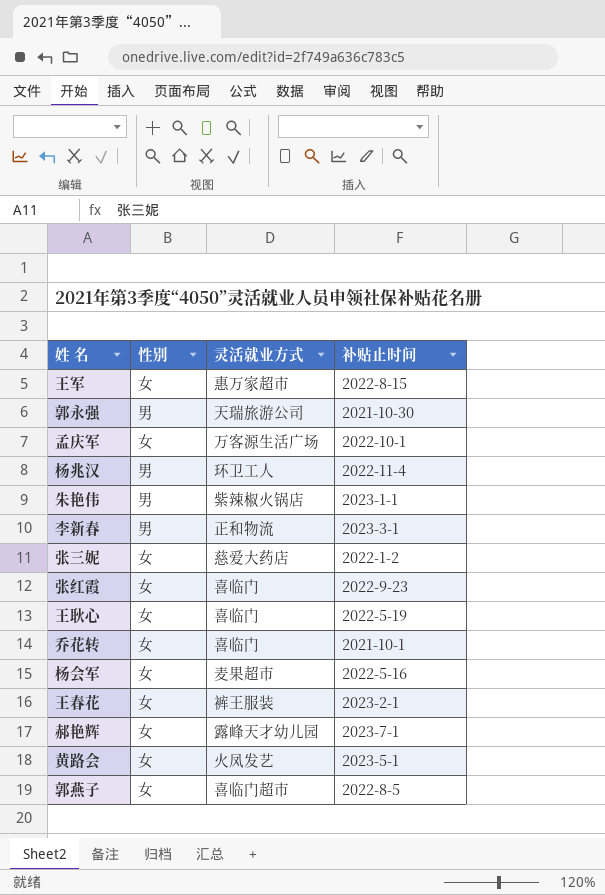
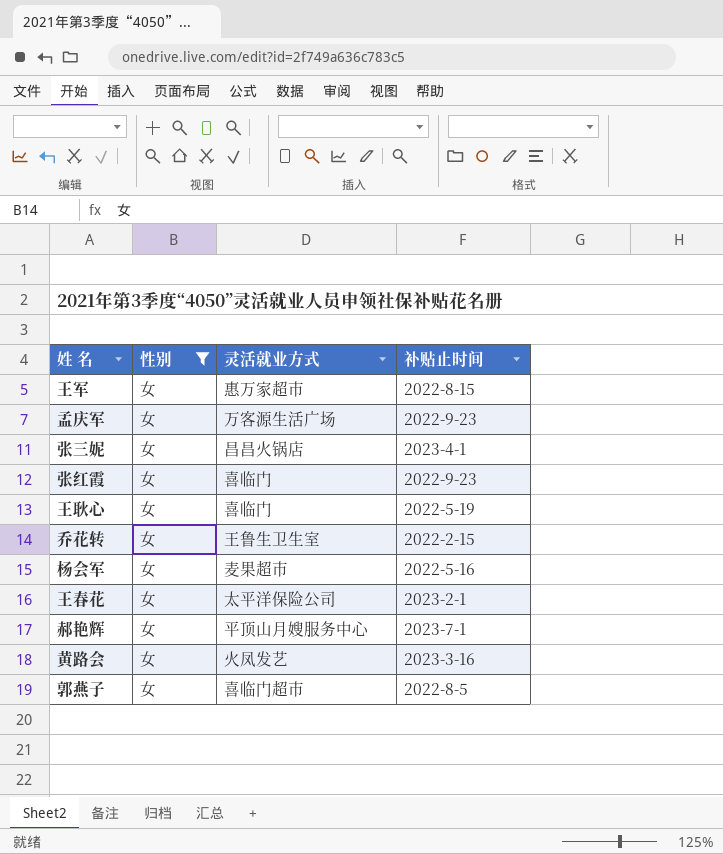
filter: none -> 性别 = 女
孟庆军 | 补贴止时间: 2022-10-1 -> 2022-9-23
张三妮 | 灵活就业方式: 慈爱大药店 -> 昌昌火锅店
张三妮 | 补贴止时间: 2022-1-2 -> 2023-4-1
乔花转 | 灵活就业方式: 喜临门 -> 王鲁生卫生室
乔花转 | 补贴止时间: 2021-10-1 -> 2022-2-15
王春花 | 灵活就业方式: 裤王服装 -> 太平洋保险公司
郝艳辉 | 灵活就业方式: 露峰天才幼儿园 -> 平顶山月嫂服务中心
黄路会 | 补贴止时间: 2023-5-1 -> 2023-3-16

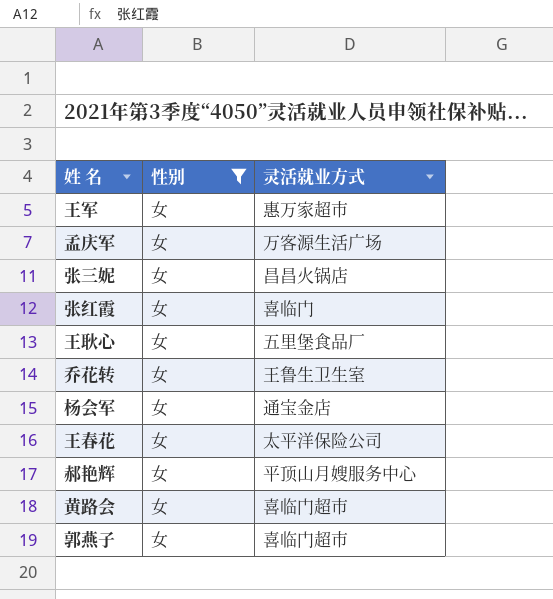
column 补贴止时间 | position: 4 -> none
王耿心 | 灵活就业方式: 喜临门 -> 五里堡食品厂
杨会军 | 灵活就业方式: 麦果超市 -> 通宝金店
黄路会 | 灵活就业方式: 火凤发艺 -> 喜临门超市

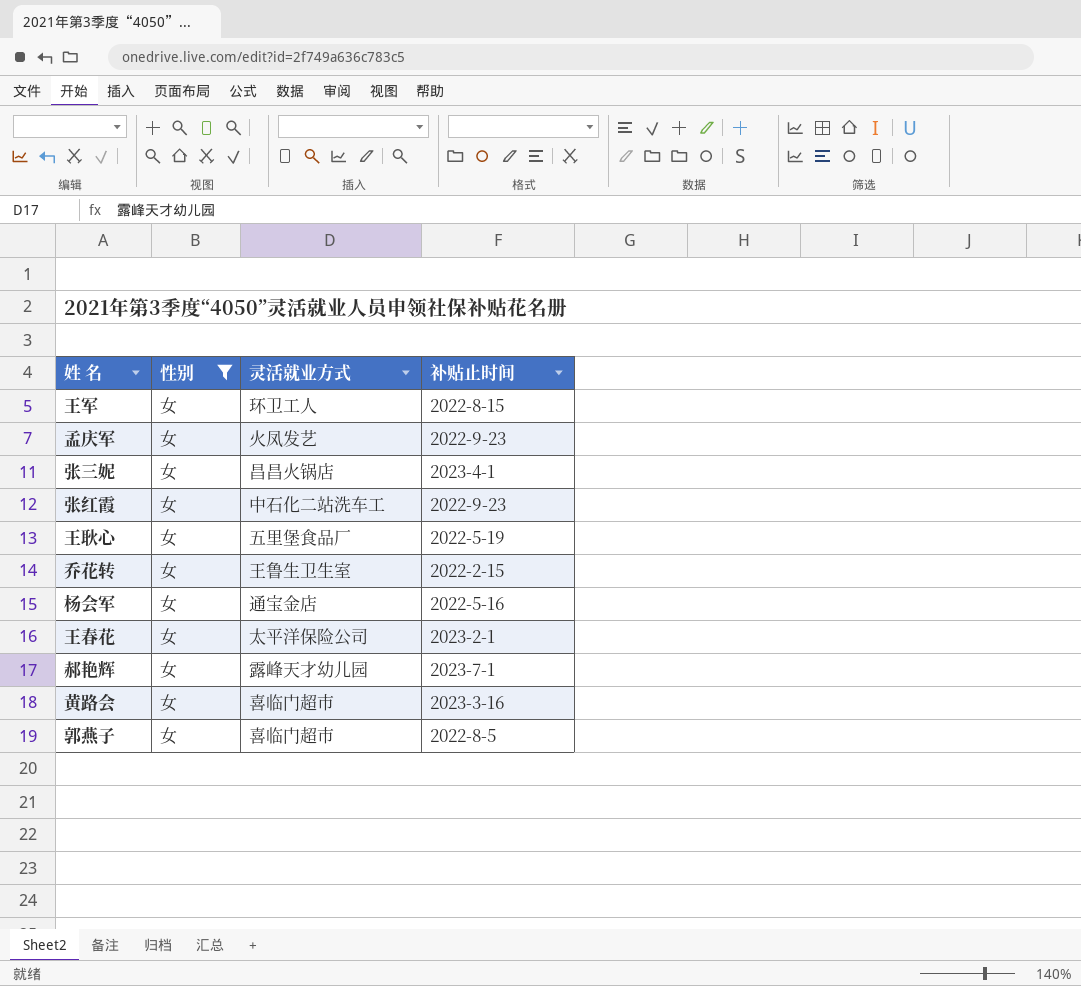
column 补贴止时间 | position: none -> 4
王军 | 灵活就业方式: 惠万家超市 -> 环卫工人
孟庆军 | 灵活就业方式: 万客源生活广场 -> 火凤发艺
张红霞 | 灵活就业方式: 喜临门 -> 中石化二站洗车工
郝艳辉 | 灵活就业方式: 平顶山月嫂服务中心 -> 露峰天才幼儿园

